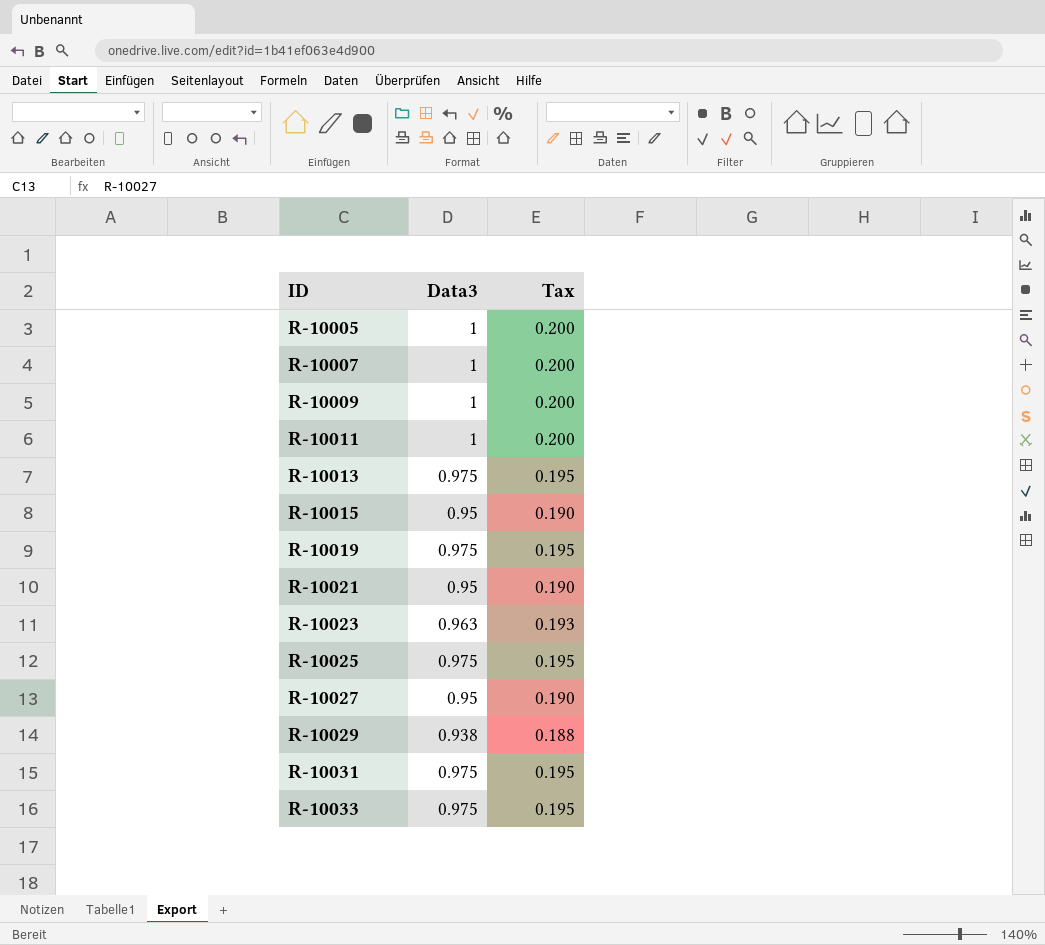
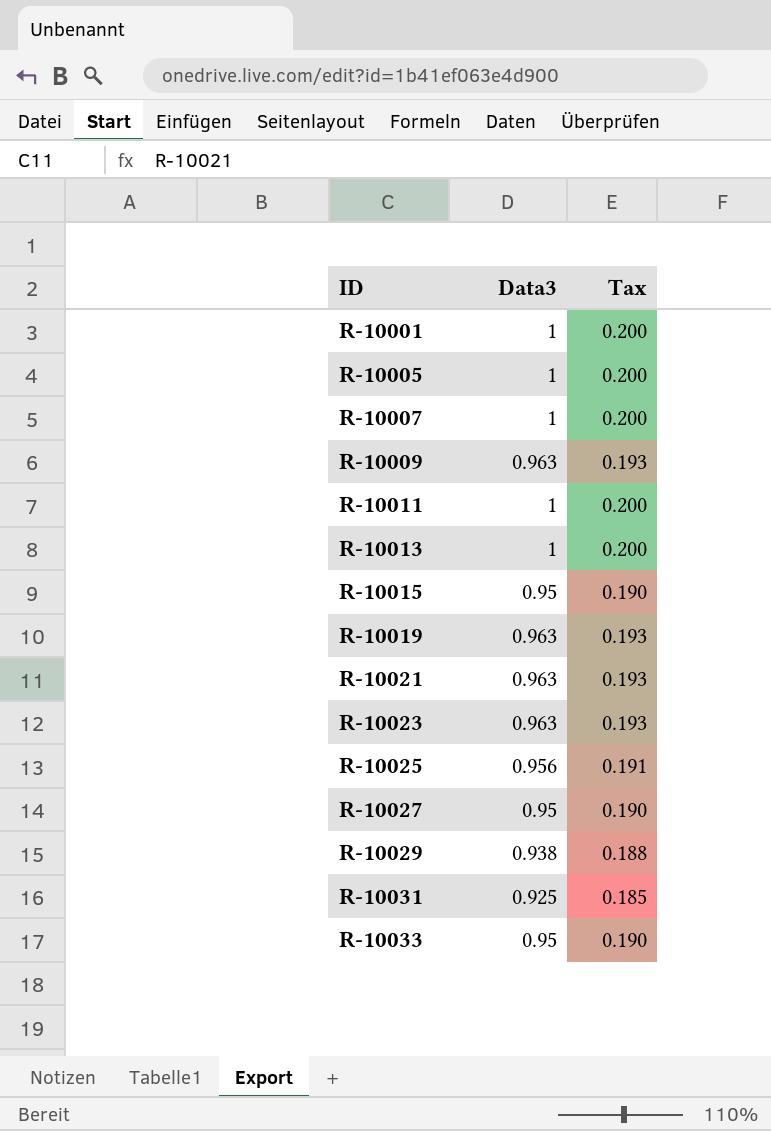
row R-10001: none -> 1 | 0.200
R-10009 | Data3: 1 -> 0.963
R-10009 | Tax: 0.200 -> 0.193
R-10013 | Data3: 0.975 -> 1
R-10013 | Tax: 0.195 -> 0.200
R-10019 | Data3: 0.975 -> 0.963
R-10019 | Tax: 0.195 -> 0.193
R-10021 | Data3: 0.95 -> 0.963
R-10021 | Tax: 0.190 -> 0.193
R-10025 | Data3: 0.975 -> 0.956
R-10025 | Tax: 0.195 -> 0.191
R-10031 | Data3: 0.975 -> 0.925
R-10031 | Tax: 0.195 -> 0.185
R-10033 | Data3: 0.975 -> 0.95
R-10033 | Tax: 0.195 -> 0.190

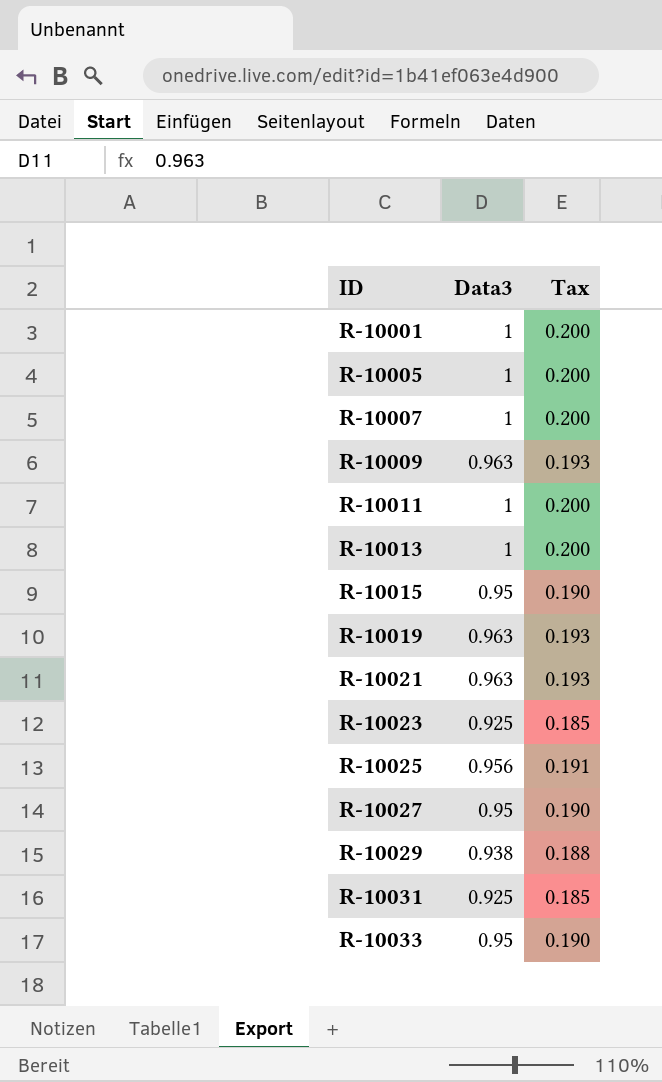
R-10023 | Data3: 0.963 -> 0.925
R-10023 | Tax: 0.193 -> 0.185

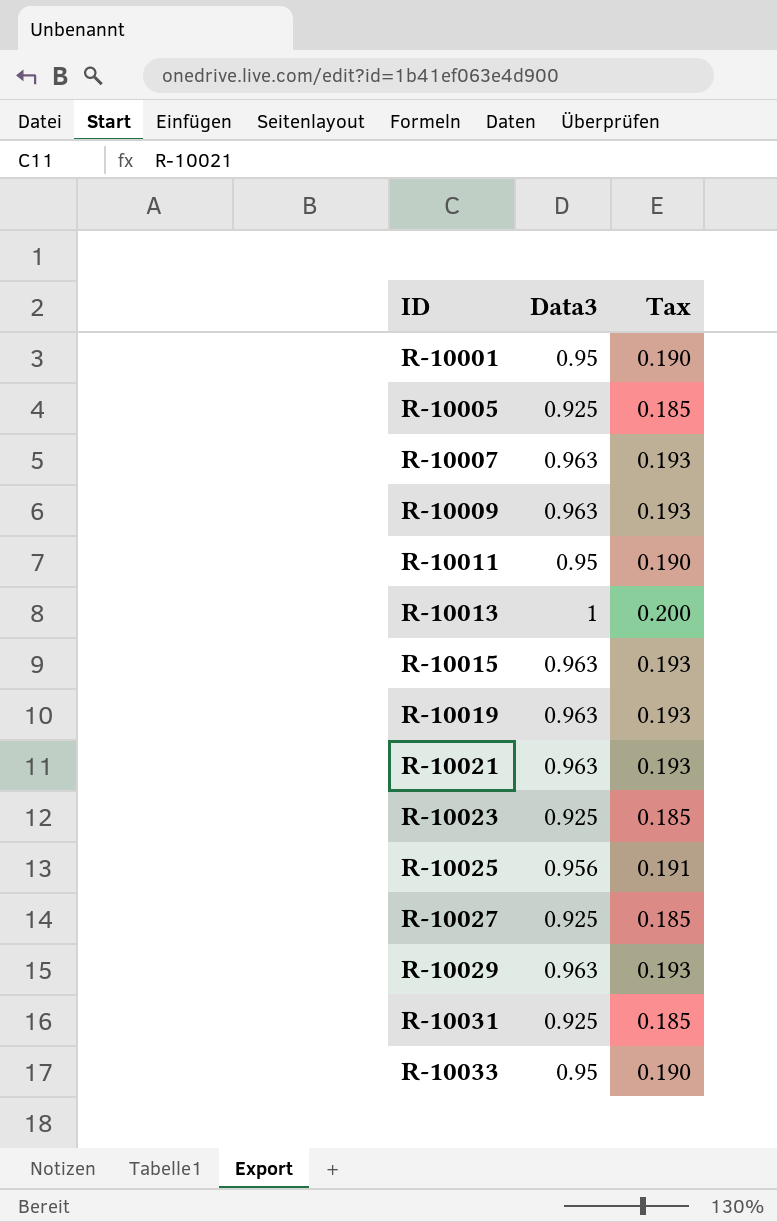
R-10001 | Data3: 1 -> 0.95
R-10001 | Tax: 0.200 -> 0.190
R-10005 | Data3: 1 -> 0.925
R-10005 | Tax: 0.200 -> 0.185
R-10007 | Data3: 1 -> 0.963
R-10007 | Tax: 0.200 -> 0.193
R-10011 | Data3: 1 -> 0.95
R-10011 | Tax: 0.200 -> 0.190
R-10015 | Data3: 0.95 -> 0.963
R-10015 | Tax: 0.190 -> 0.193
R-10027 | Data3: 0.95 -> 0.925
R-10027 | Tax: 0.190 -> 0.185
R-10029 | Data3: 0.938 -> 0.963
R-10029 | Tax: 0.188 -> 0.193

